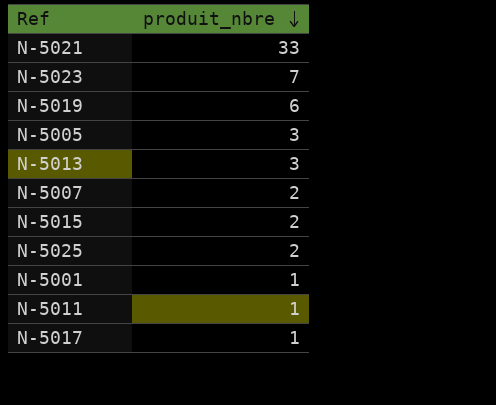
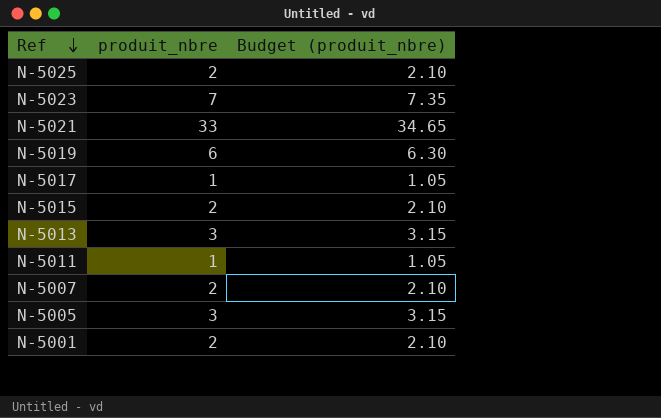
row order: produit_nbre descending -> Ref descending
column Budget (produit_nbre) | formula: none -> [produit_nbre] * 1.05
N-5001 | produit_nbre: 1 -> 2

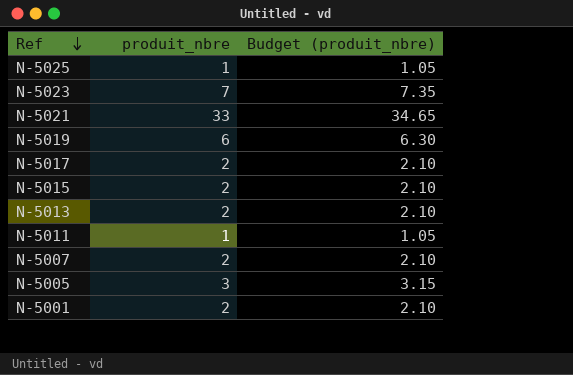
N-5025 | produit_nbre: 2 -> 1
N-5025 | Budget (produit_nbre): 2.10 -> 1.05
N-5017 | produit_nbre: 1 -> 2
N-5017 | Budget (produit_nbre): 1.05 -> 2.10
N-5013 | produit_nbre: 3 -> 2
N-5013 | Budget (produit_nbre): 3.15 -> 2.10

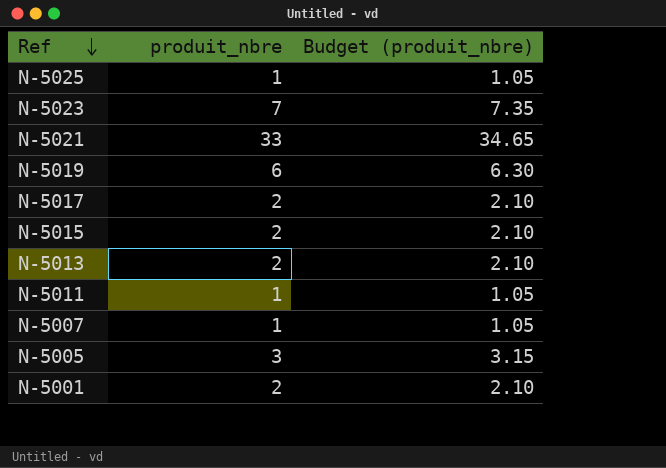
N-5007 | produit_nbre: 2 -> 1
N-5007 | Budget (produit_nbre): 2.10 -> 1.05

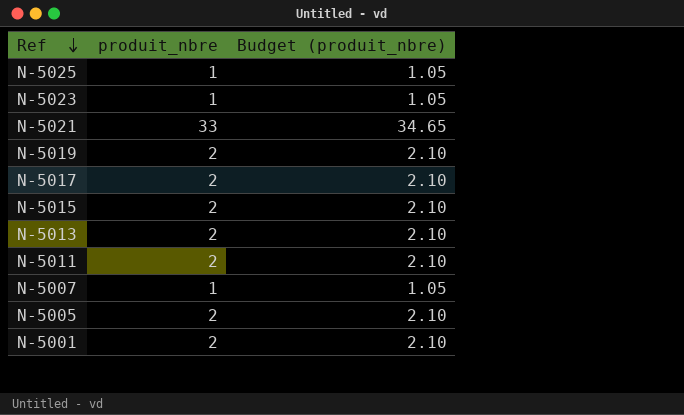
N-5023 | produit_nbre: 7 -> 1
N-5023 | Budget (produit_nbre): 7.35 -> 1.05
N-5019 | produit_nbre: 6 -> 2
N-5019 | Budget (produit_nbre): 6.30 -> 2.10
N-5011 | produit_nbre: 1 -> 2
N-5011 | Budget (produit_nbre): 1.05 -> 2.10
N-5005 | produit_nbre: 3 -> 2
N-5005 | Budget (produit_nbre): 3.15 -> 2.10

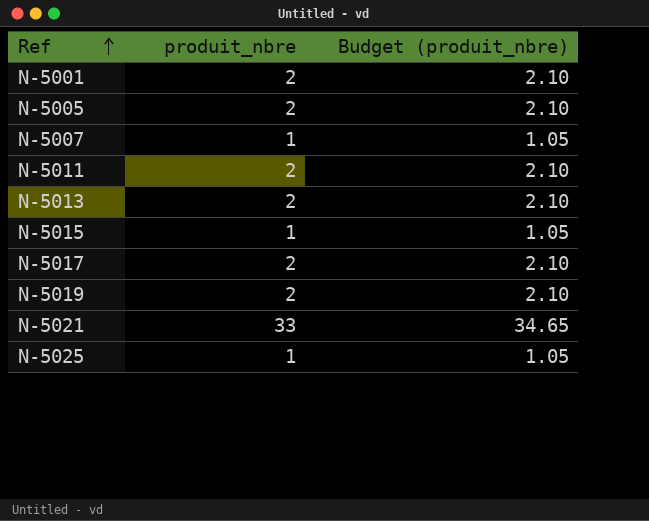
row order: Ref descending -> Ref ascending
row N-5023: 1 | 1.05 -> none
N-5015 | produit_nbre: 2 -> 1
N-5015 | Budget (produit_nbre): 2.10 -> 1.05

